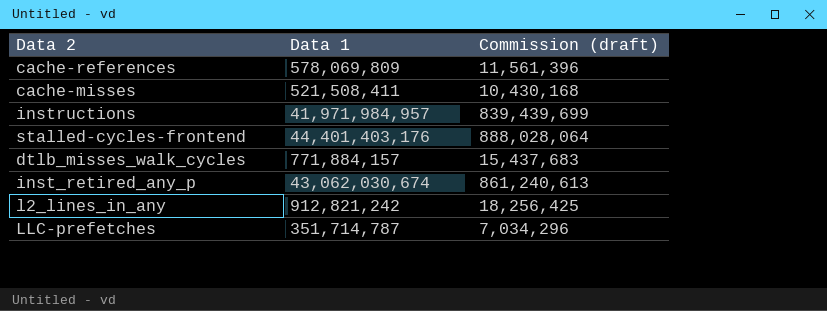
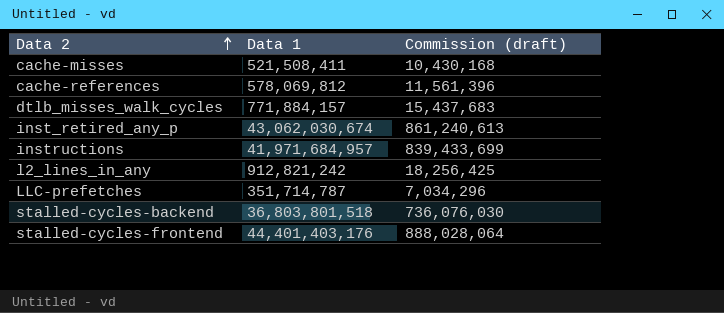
row order: none -> Data 2 ascending
cache-references | Data 1: 578,069,809 -> 578,069,812
instructions | Data 1: 41,971,984,957 -> 41,971,684,957
instructions | Commission (draft): 839,439,699 -> 839,433,699
row stalled-cycles-backend: none -> 36,803,801,518 | 736,076,030

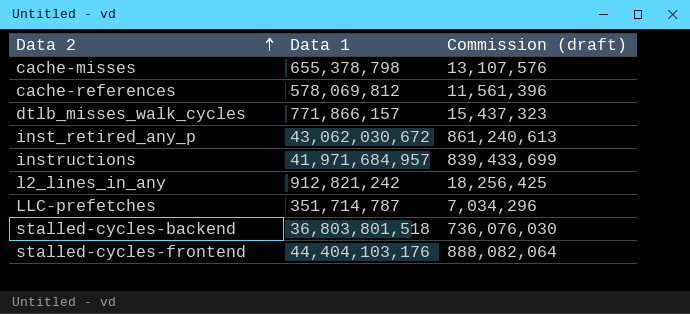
cache-misses | Data 1: 521,508,411 -> 655,378,798
cache-misses | Commission (draft): 10,430,168 -> 13,107,576
dtlb_misses_walk_cycles | Data 1: 771,884,157 -> 771,866,157
dtlb_misses_walk_cycles | Commission (draft): 15,437,683 -> 15,437,323
inst_retired_any_p | Data 1: 43,062,030,674 -> 43,062,030,672
stalled-cycles-frontend | Data 1: 44,401,403,176 -> 44,404,103,176
stalled-cycles-frontend | Commission (draft): 888,028,064 -> 888,082,064

